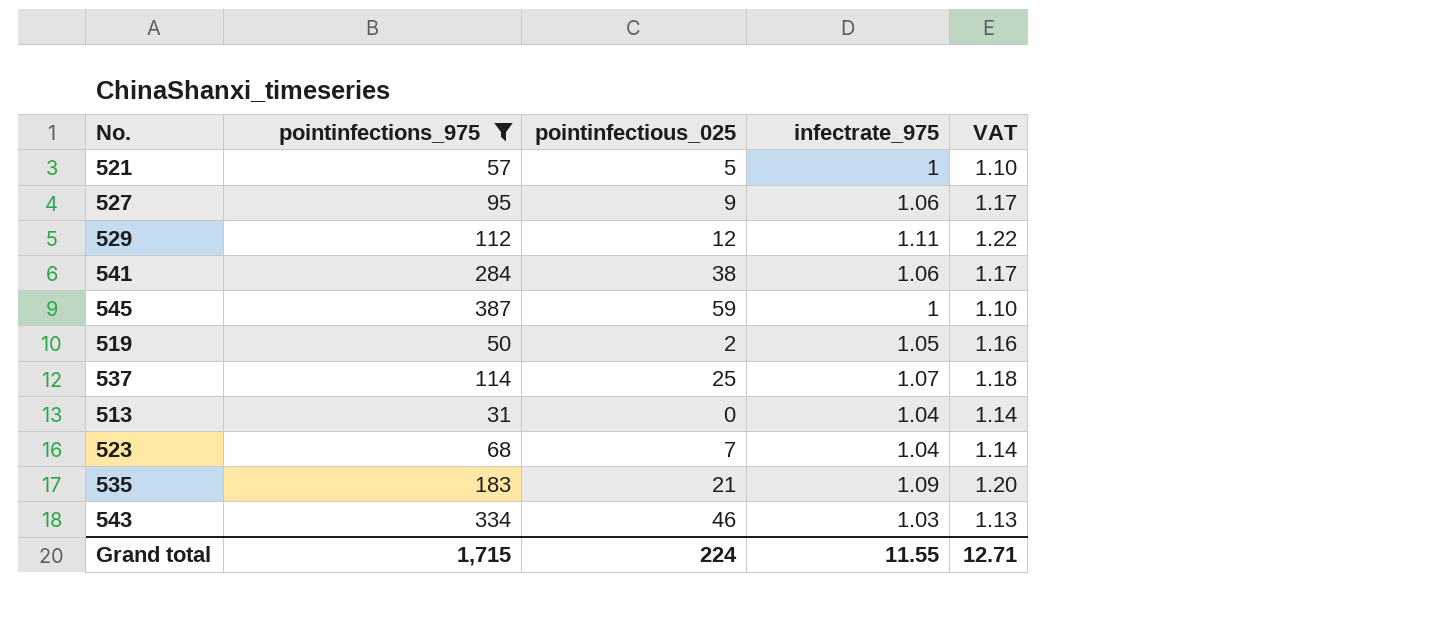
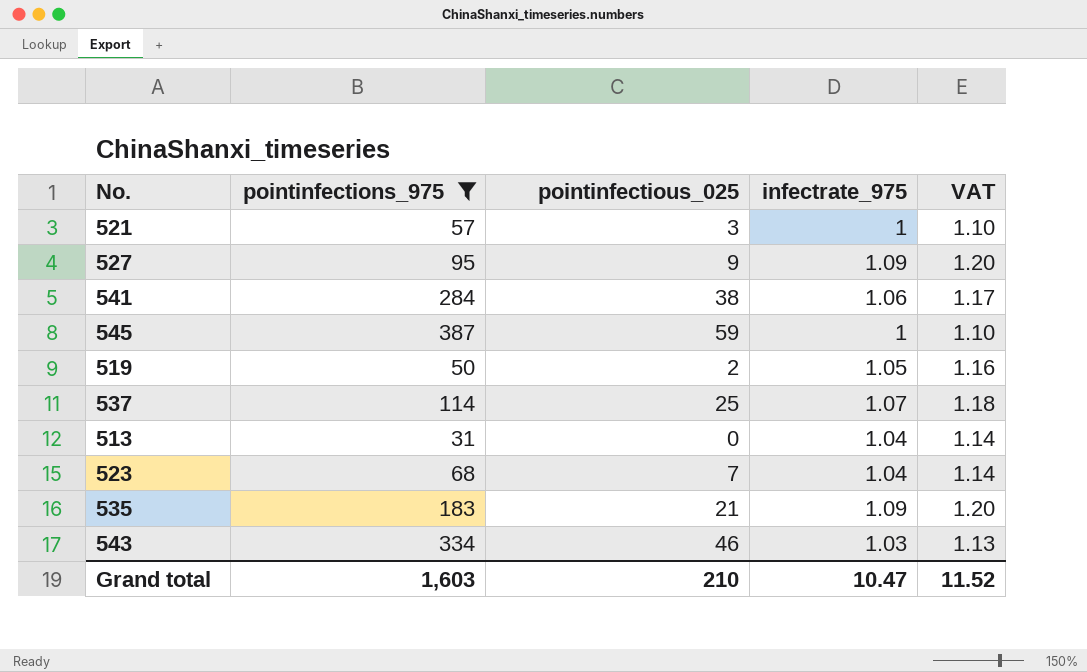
row 529: 112 | 12 | 1.11 | 1.22 -> none
521 | pointinfectious_025: 5 -> 3
527 | infectrate_975: 1.06 -> 1.09
527 | VAT: 1.17 -> 1.20
Grand total | pointinfections_975: 1,715 -> 1,603
Grand total | pointinfectious_025: 224 -> 210
Grand total | infectrate_975: 11.55 -> 10.47
Grand total | VAT: 12.71 -> 11.52

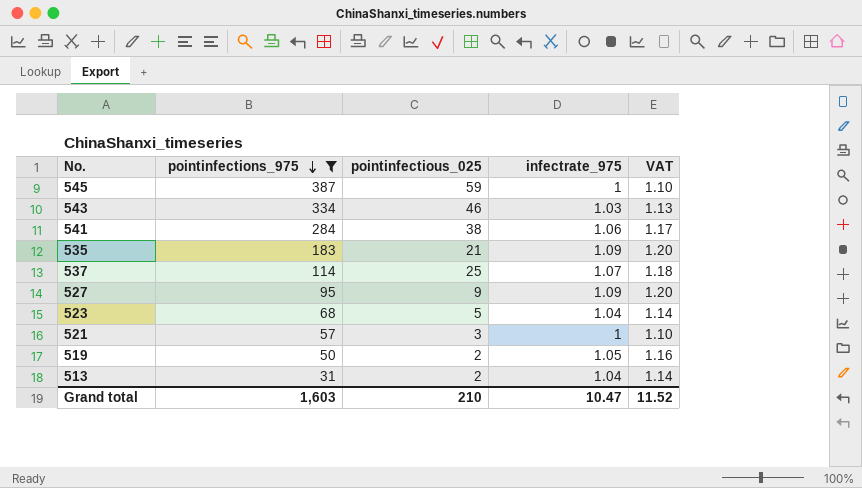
row order: none -> pointinfections_975 descending
523 | pointinfectious_025: 7 -> 5
513 | pointinfectious_025: 0 -> 2

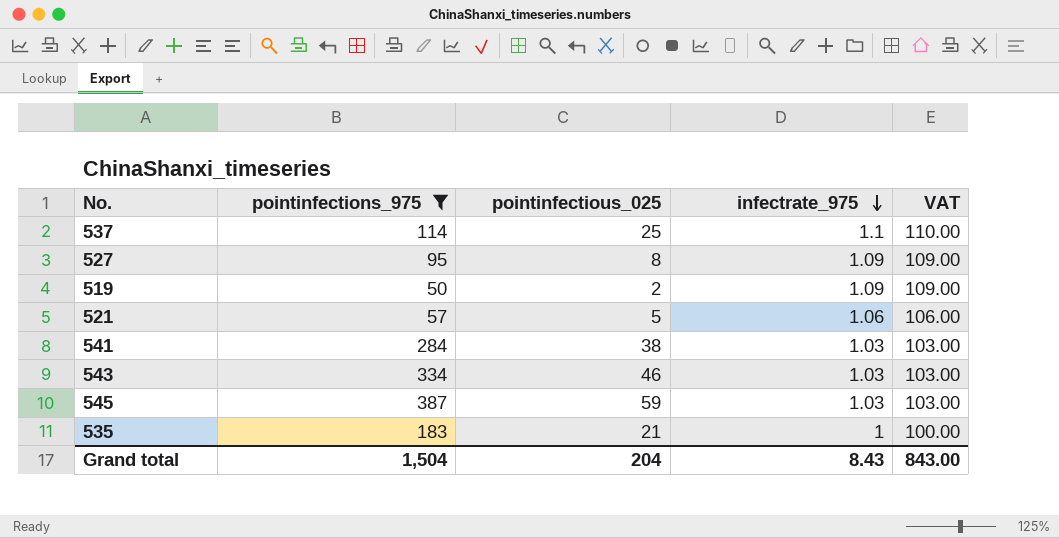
row order: pointinfections_975 descending -> infectrate_975 descending
column VAT | formula: [infectrate_975] * 1.1 -> [infectrate_975] * 100
row 523: 68 | 5 | 1.04 | 1.14 -> none
row 513: 31 | 2 | 1.04 | 1.14 -> none
537 | infectrate_975: 1.07 -> 1.1
527 | pointinfectious_025: 9 -> 8
519 | infectrate_975: 1.05 -> 1.09
521 | pointinfectious_025: 3 -> 5
521 | infectrate_975: 1 -> 1.06
541 | infectrate_975: 1.06 -> 1.03
545 | infectrate_975: 1 -> 1.03
535 | infectrate_975: 1.09 -> 1
Grand total | pointinfections_975: 1,603 -> 1,504
Grand total | pointinfectious_025: 210 -> 204
Grand total | infectrate_975: 10.47 -> 8.43
Grand total | VAT: 11.52 -> 843.00

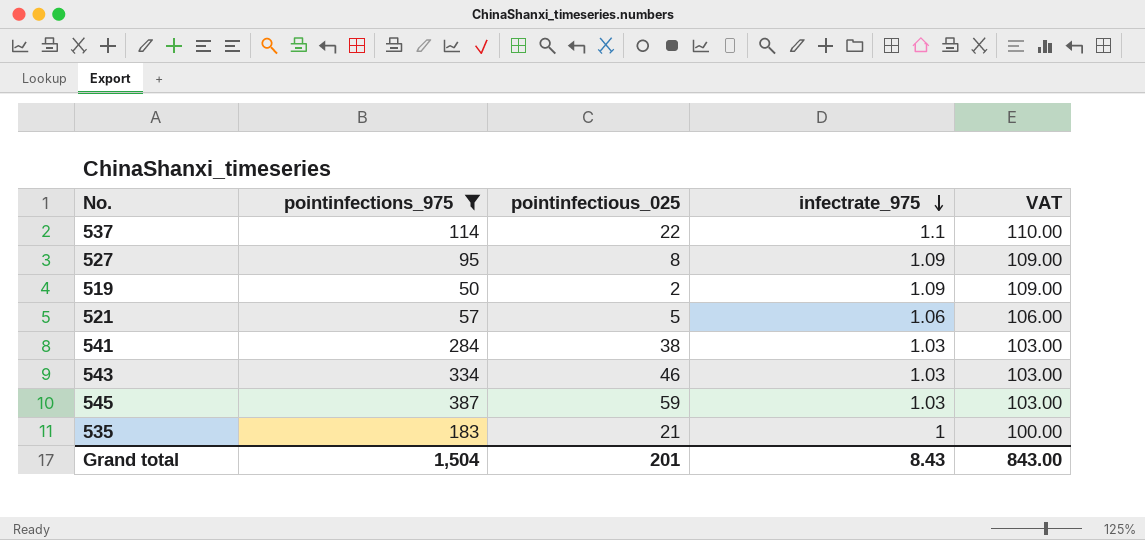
537 | pointinfectious_025: 25 -> 22
Grand total | pointinfectious_025: 204 -> 201

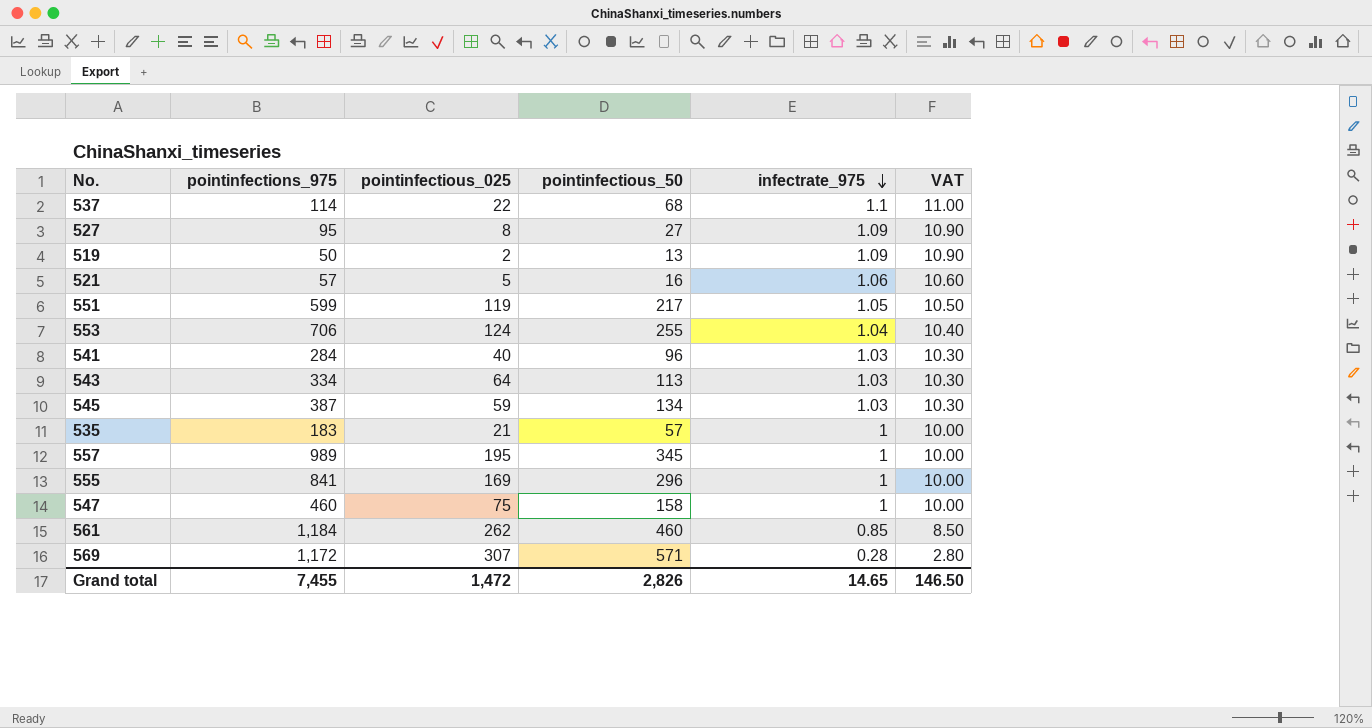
filter: pointinfections_975 <= 387 -> none
column pointinfectious_50 | position: none -> 4
column VAT | formula: [infectrate_975] * 100 -> [infectrate_975] * 10
541 | pointinfectious_025: 38 -> 40
543 | pointinfectious_025: 46 -> 64
Grand total | pointinfections_975: 1,504 -> 7,455
Grand total | pointinfectious_025: 201 -> 1,472
Grand total | infectrate_975: 8.43 -> 14.65
Grand total | VAT: 843.00 -> 146.50

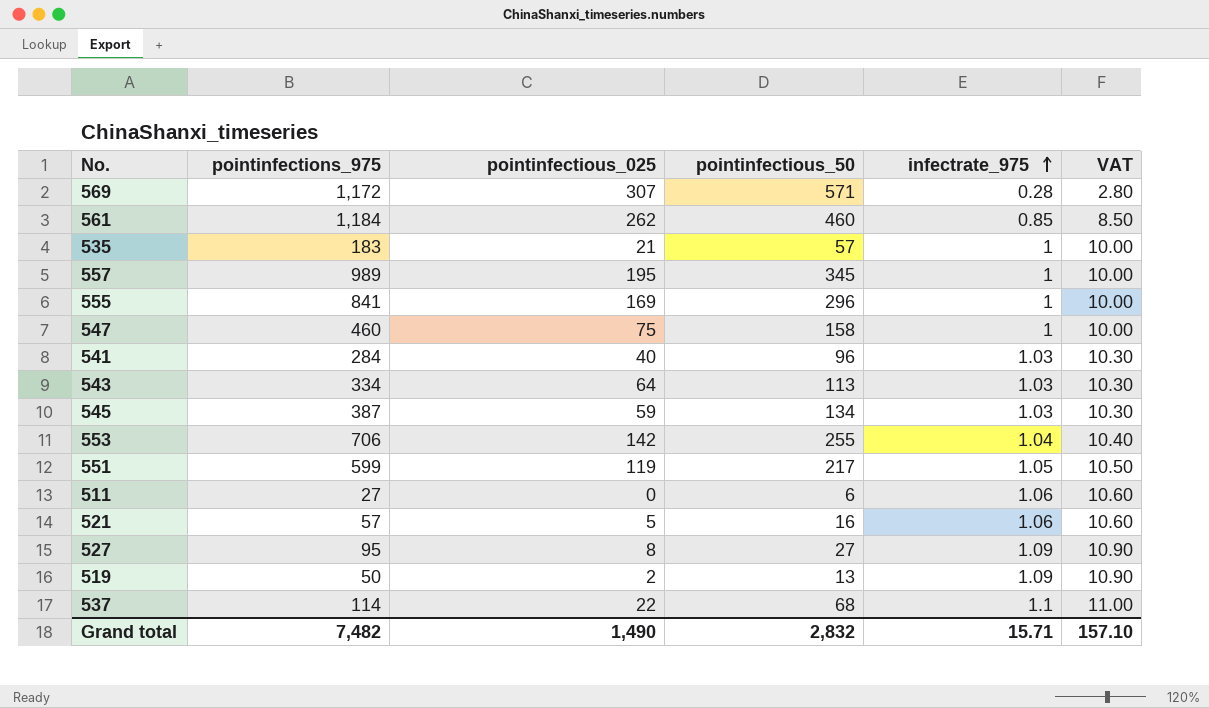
row order: infectrate_975 descending -> infectrate_975 ascending
553 | pointinfectious_025: 124 -> 142
row 511: none -> 27 | 0 | 6 | 1.06 | 10.60
Grand total | pointinfections_975: 7,455 -> 7,482
Grand total | pointinfectious_025: 1,472 -> 1,490
Grand total | pointinfectious_50: 2,826 -> 2,832
Grand total | infectrate_975: 14.65 -> 15.71
Grand total | VAT: 146.50 -> 157.10

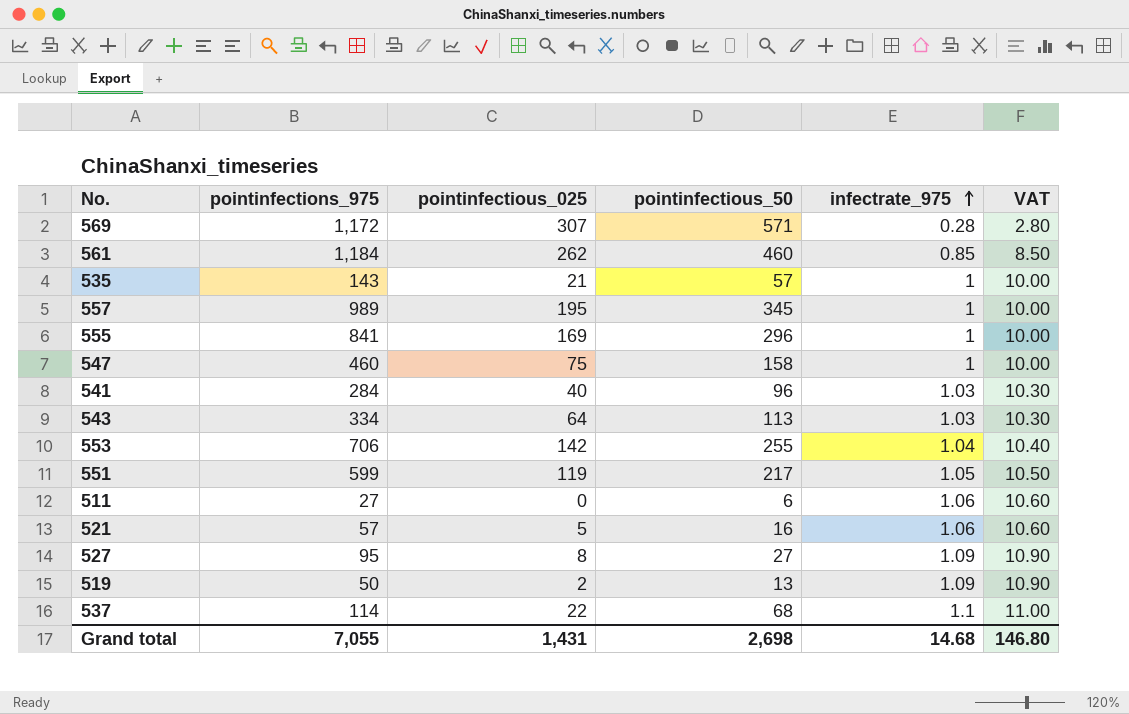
row 545: 387 | 59 | 134 | 1.03 | 10.30 -> none
535 | pointinfections_975: 183 -> 143
Grand total | pointinfections_975: 7,482 -> 7,055
Grand total | pointinfectious_025: 1,490 -> 1,431
Grand total | pointinfectious_50: 2,832 -> 2,698
Grand total | infectrate_975: 15.71 -> 14.68
Grand total | VAT: 157.10 -> 146.80

